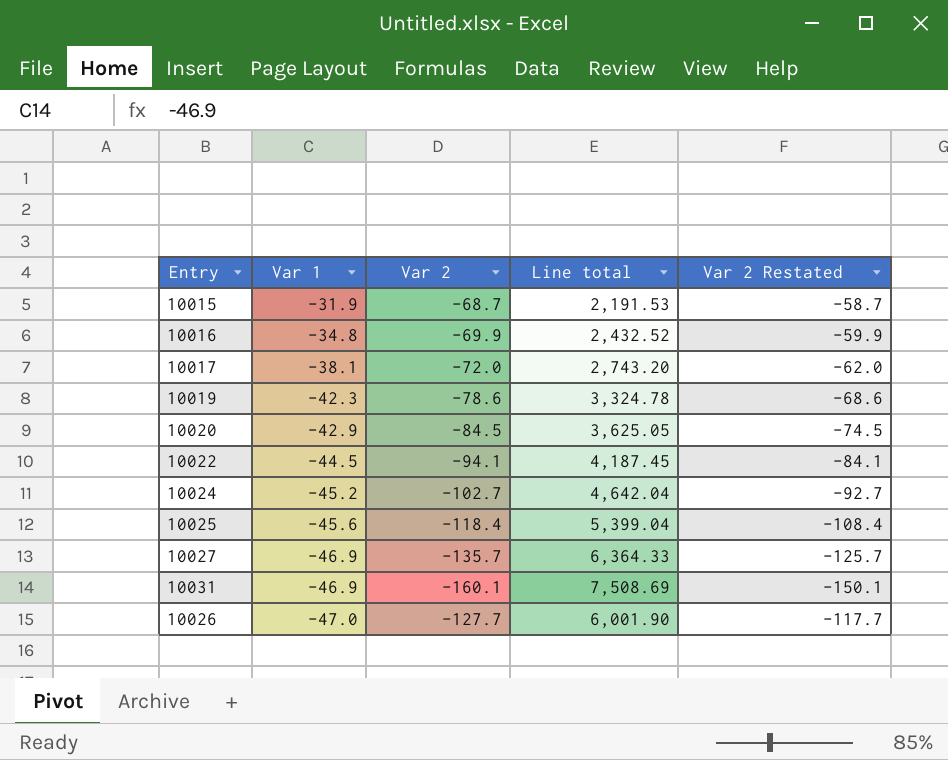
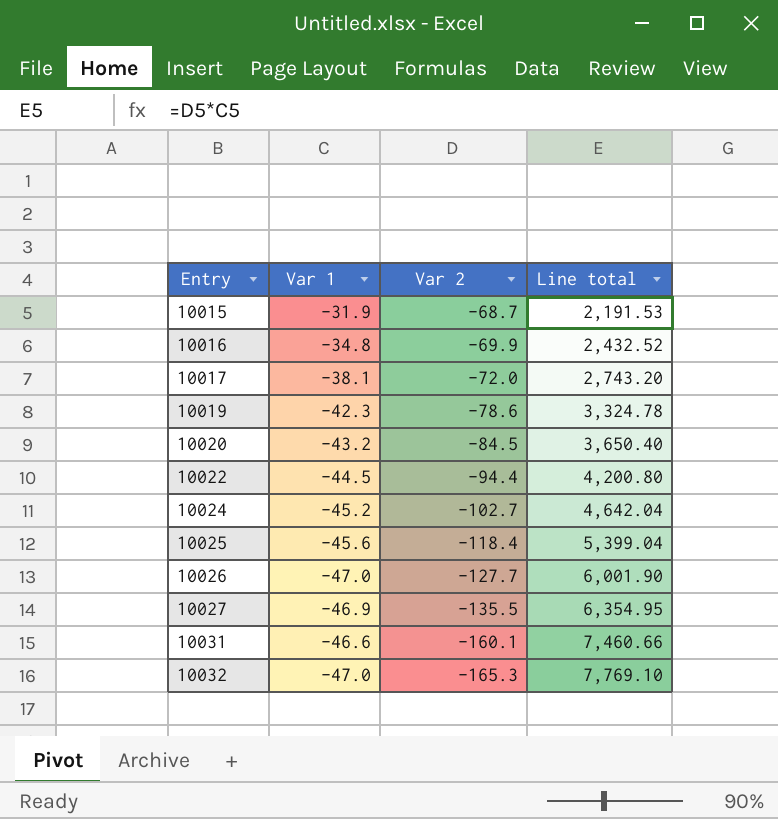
row order: Var 1 descending -> Entry ascending
column Var 2 Restated | formula: [Var 2] + 10 -> none
10020 | Var 1: -42.9 -> -43.2
10020 | Line total: 3,625.05 -> 3,650.40
10022 | Var 2: -94.1 -> -94.4
10022 | Line total: 4,187.45 -> 4,200.80
10027 | Var 2: -135.7 -> -135.5
10027 | Line total: 6,364.33 -> 6,354.95
10031 | Var 1: -46.9 -> -46.6
10031 | Line total: 7,508.69 -> 7,460.66
row 10032: none -> -47.0 | -165.3 | 7,769.10

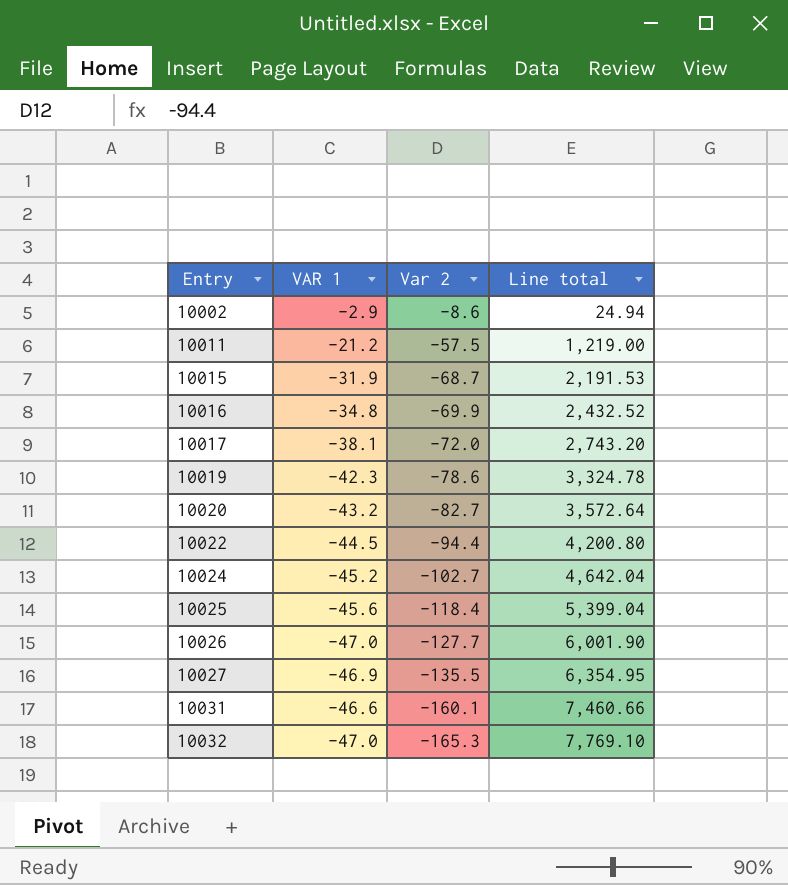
column name: Var 1 -> VAR 1
row 10002: none -> -2.9 | -8.6 | 24.94
row 10011: none -> -21.2 | -57.5 | 1,219.00
10020 | Var 2: -84.5 -> -82.7
10020 | Line total: 3,650.40 -> 3,572.64

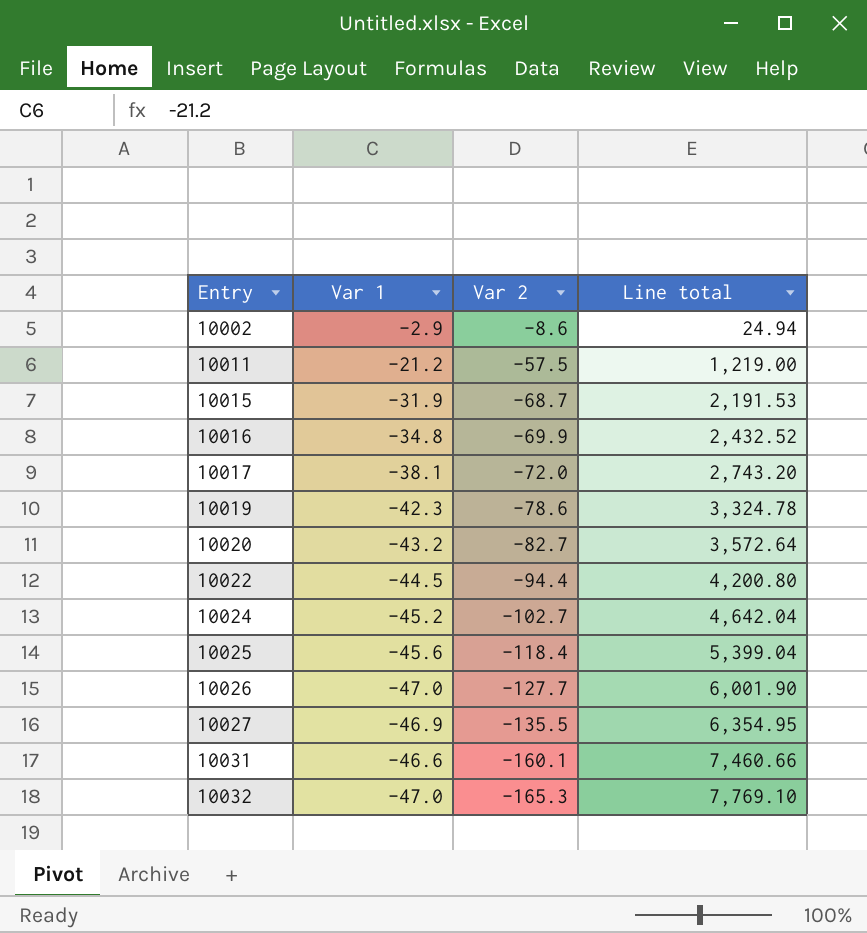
column name: VAR 1 -> Var 1

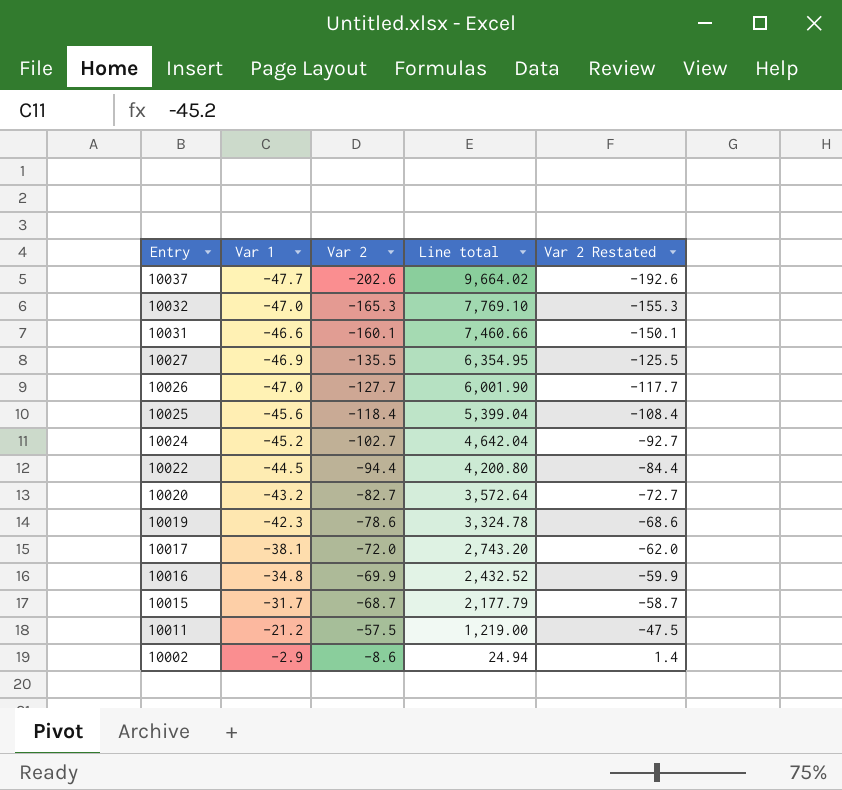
row order: Entry ascending -> Entry descending
column Var 2 Restated | formula: none -> [Var 2] + 10
row 10037: none -> -47.7 | -202.6 | 9,664.02 | -192.6
10015 | Var 1: -31.9 -> -31.7
10015 | Line total: 2,191.53 -> 2,177.79

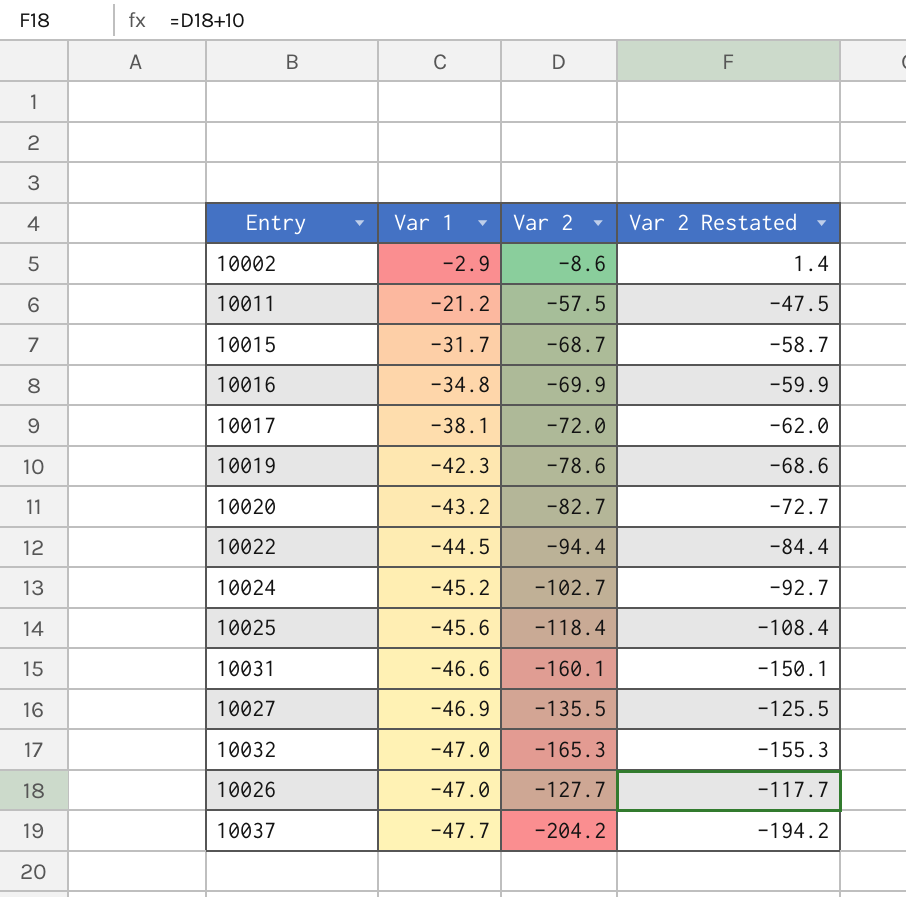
row order: Entry descending -> Var 1 descending
column Line total | formula: [Var 1] * [Var 2] -> none
10037 | Var 2: -202.6 -> -204.2
10037 | Var 2 Restated: -192.6 -> -194.2

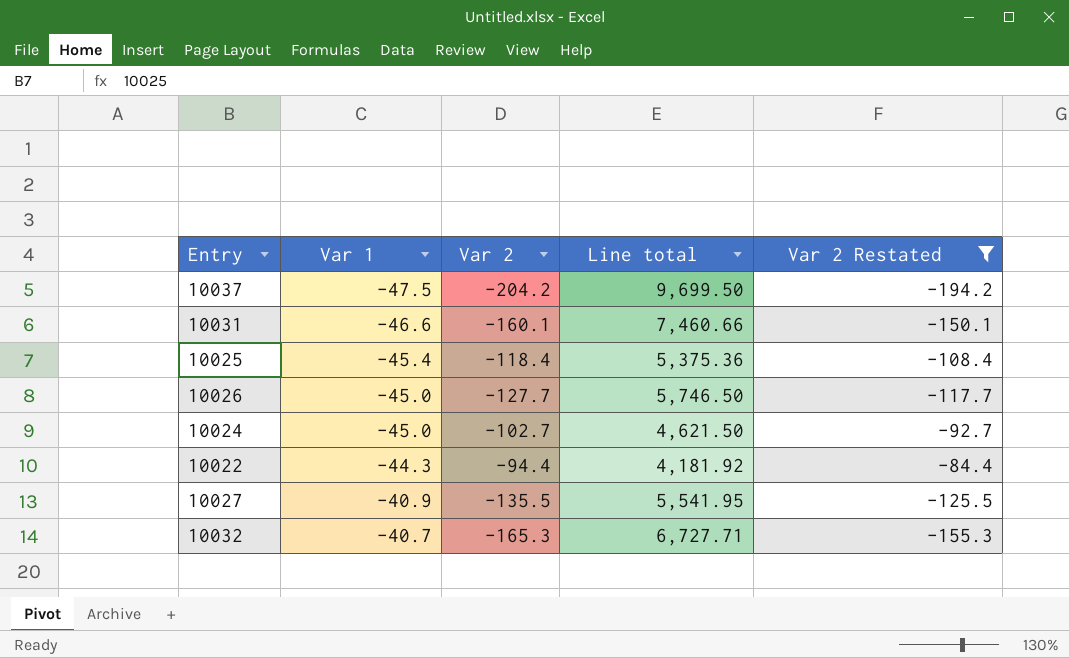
filter: none -> Var 2 Restated <= -84.4
row order: Var 1 descending -> Var 1 ascending
column Line total | formula: none -> [Var 1] * [Var 2]
10037 | Var 1: -47.7 -> -47.5
10025 | Var 1: -45.6 -> -45.4
10026 | Var 1: -47.0 -> -45.0
10024 | Var 1: -45.2 -> -45.0
10022 | Var 1: -44.5 -> -44.3
10027 | Var 1: -46.9 -> -40.9
10032 | Var 1: -47.0 -> -40.7

